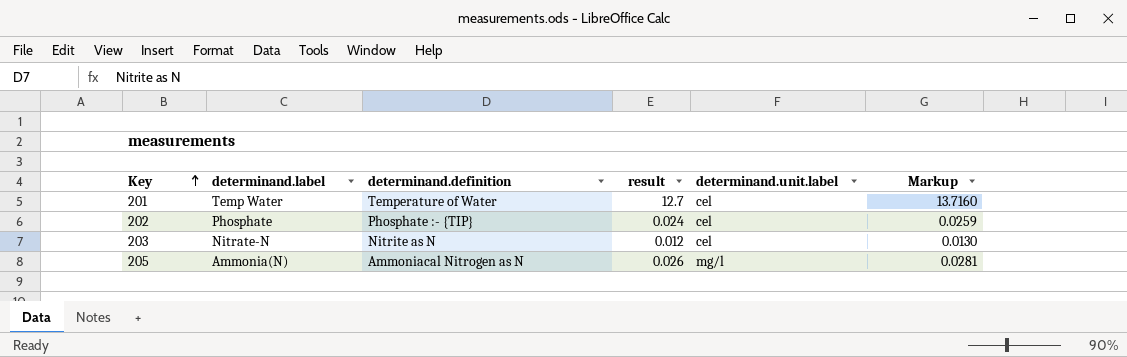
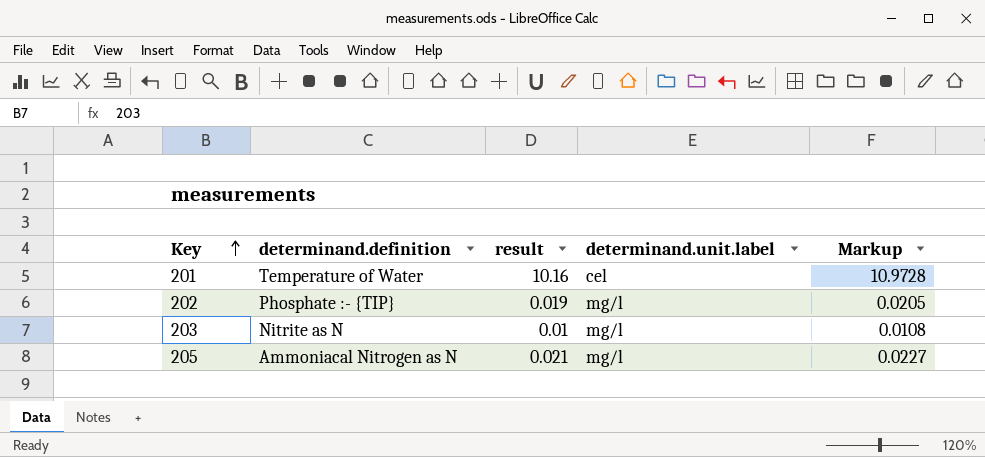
column determinand.label | position: 2 -> none
201 | result: 12.7 -> 10.16
201 | Markup: 13.7160 -> 10.9728
202 | result: 0.024 -> 0.019
202 | determinand.unit.label: cel -> mg/l
202 | Markup: 0.0259 -> 0.0205
203 | result: 0.012 -> 0.01
203 | determinand.unit.label: cel -> mg/l
203 | Markup: 0.0130 -> 0.0108
205 | result: 0.026 -> 0.021
205 | Markup: 0.0281 -> 0.0227

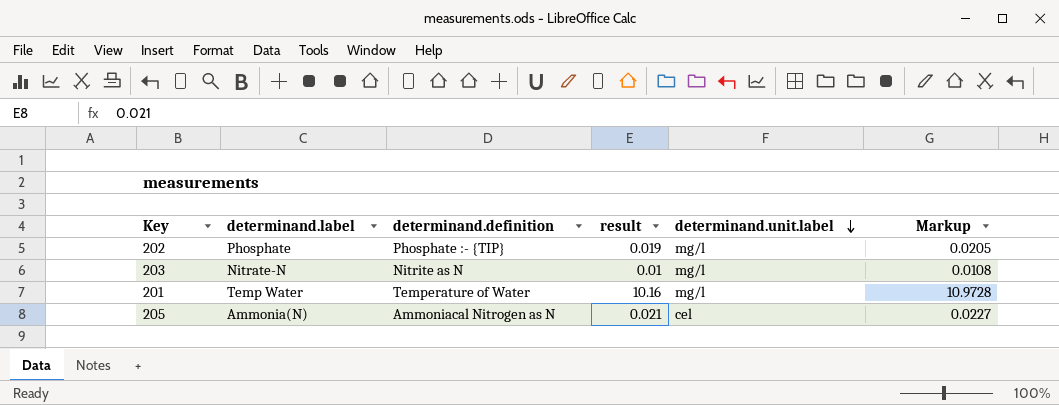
row order: Key ascending -> determinand.unit.label descending
column determinand.label | position: none -> 2
201 | determinand.unit.label: cel -> mg/l
205 | determinand.unit.label: mg/l -> cel

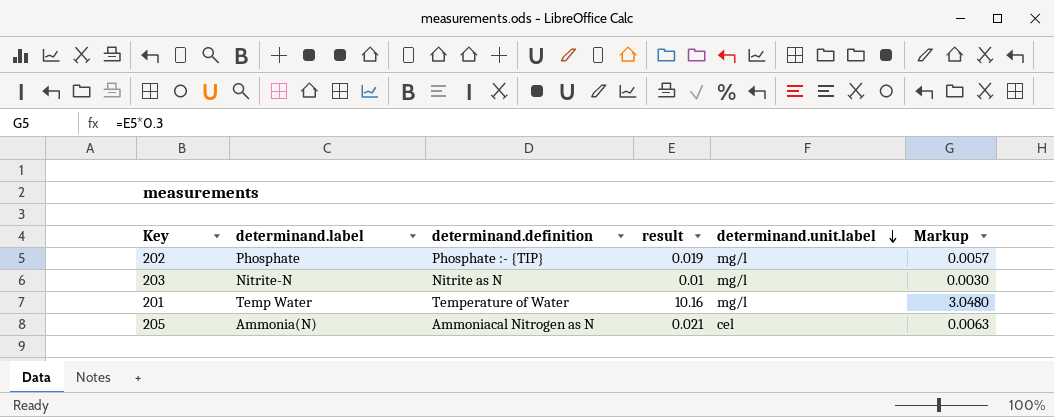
column Markup | formula: [result] * 1.08 -> [result] * 0.3
203 | determinand.label: Nitrate-N -> Nitrite-N

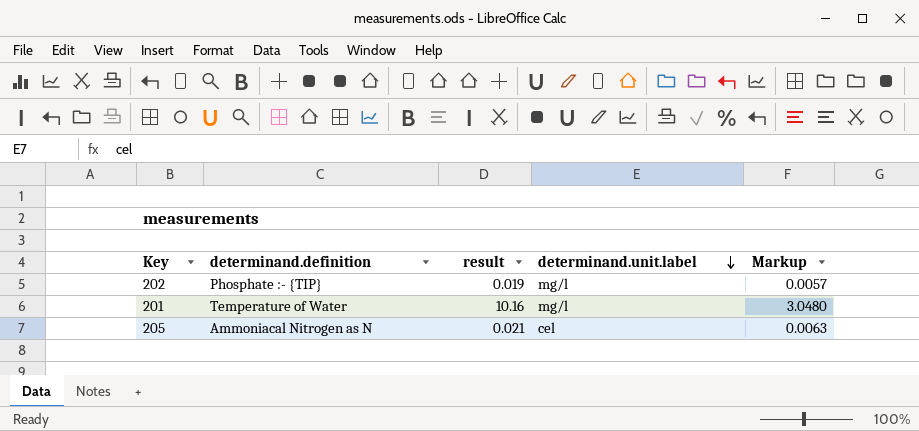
column determinand.label | position: 2 -> none
row 203: Nitrite-N | Nitrite as N | 0.01 | mg/l | 0.0030 -> none

